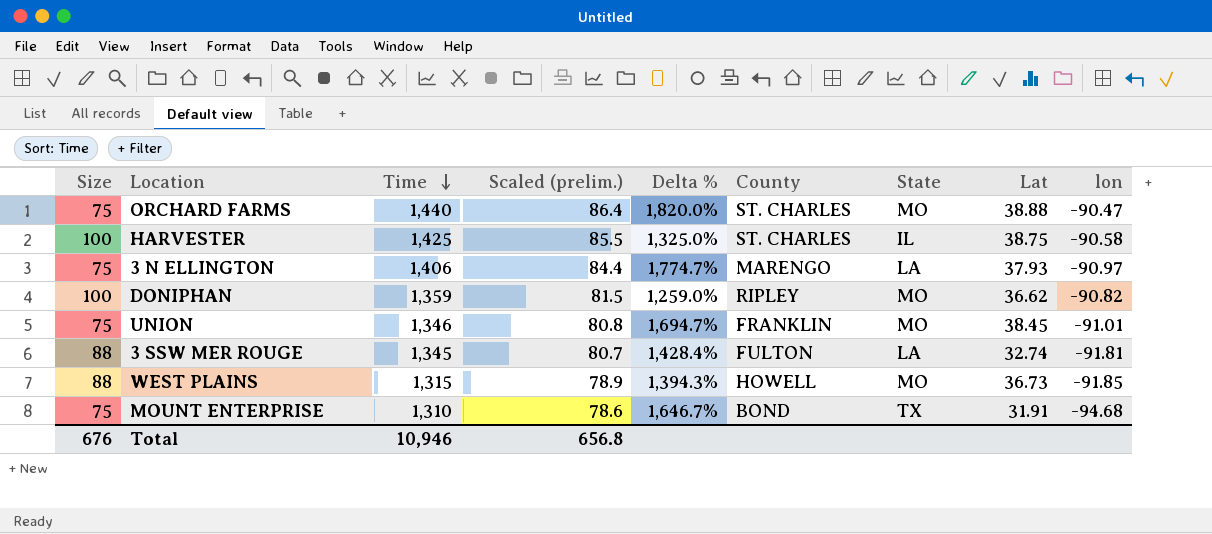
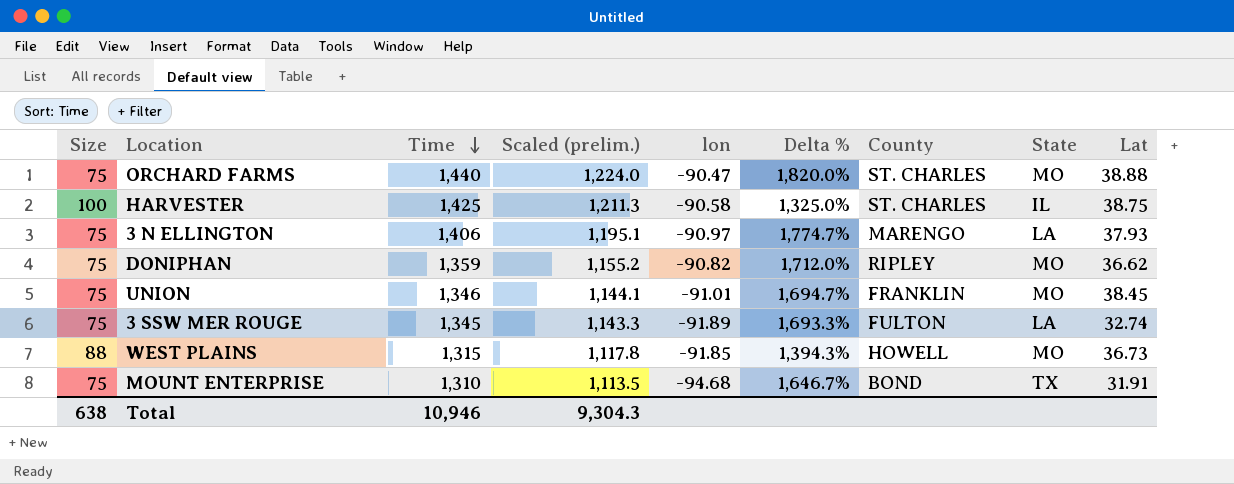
column Scaled (prelim.) | formula: [Time] * 0.06 -> [Time] * 0.85
column lon | position: 9 -> 5
DONIPHAN | Size: 100 -> 75
DONIPHAN | Delta %: 1,259.0% -> 1,712.0%
3 SSW MER ROUGE | Size: 88 -> 75
3 SSW MER ROUGE | lon: -91.81 -> -91.89
3 SSW MER ROUGE | Delta %: 1,428.4% -> 1,693.3%
Total | Size: 676 -> 638
Total | Scaled (prelim.): 656.8 -> 9,304.3

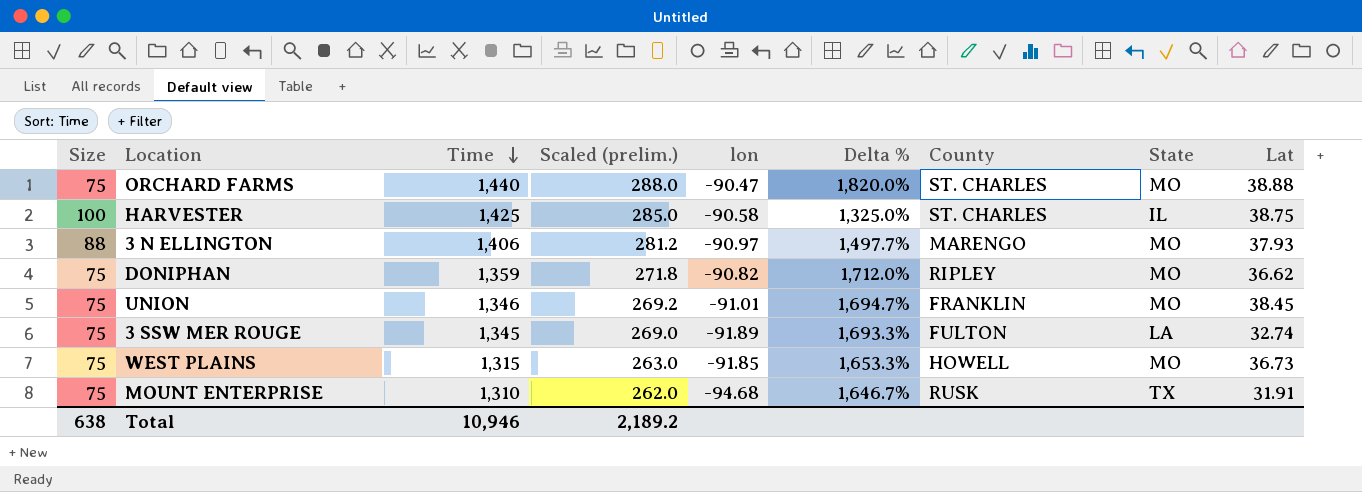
column Scaled (prelim.) | formula: [Time] * 0.85 -> [Time] * 0.2
3 N ELLINGTON | Size: 75 -> 88
3 N ELLINGTON | Delta %: 1,774.7% -> 1,497.7%
3 N ELLINGTON | State: LA -> MO
WEST PLAINS | Size: 88 -> 75
WEST PLAINS | Delta %: 1,394.3% -> 1,653.3%
MOUNT ENTERPRISE | County: BOND -> RUSK
Total | Scaled (prelim.): 9,304.3 -> 2,189.2

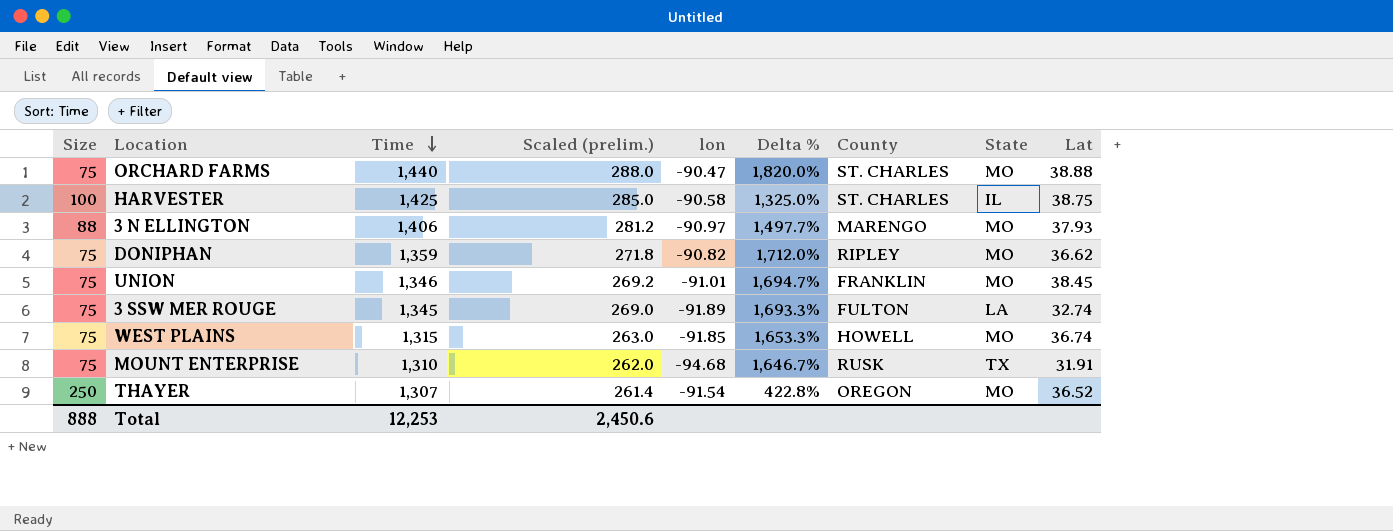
WEST PLAINS | Lat: 36.73 -> 36.74
row THAYER: none -> 250 | 1,307 | 261.4 | -91.54 | 422.8% | OREGON | MO | 36.52
Total | Size: 638 -> 888
Total | Time: 10,946 -> 12,253
Total | Scaled (prelim.): 2,189.2 -> 2,450.6

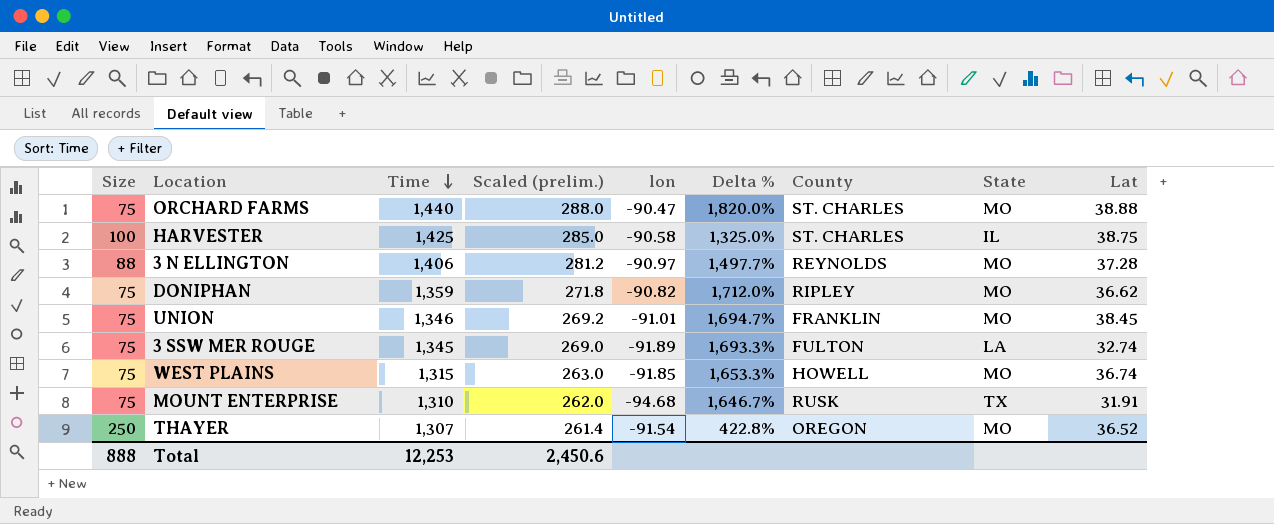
3 N ELLINGTON | County: MARENGO -> REYNOLDS
3 N ELLINGTON | Lat: 37.93 -> 37.28

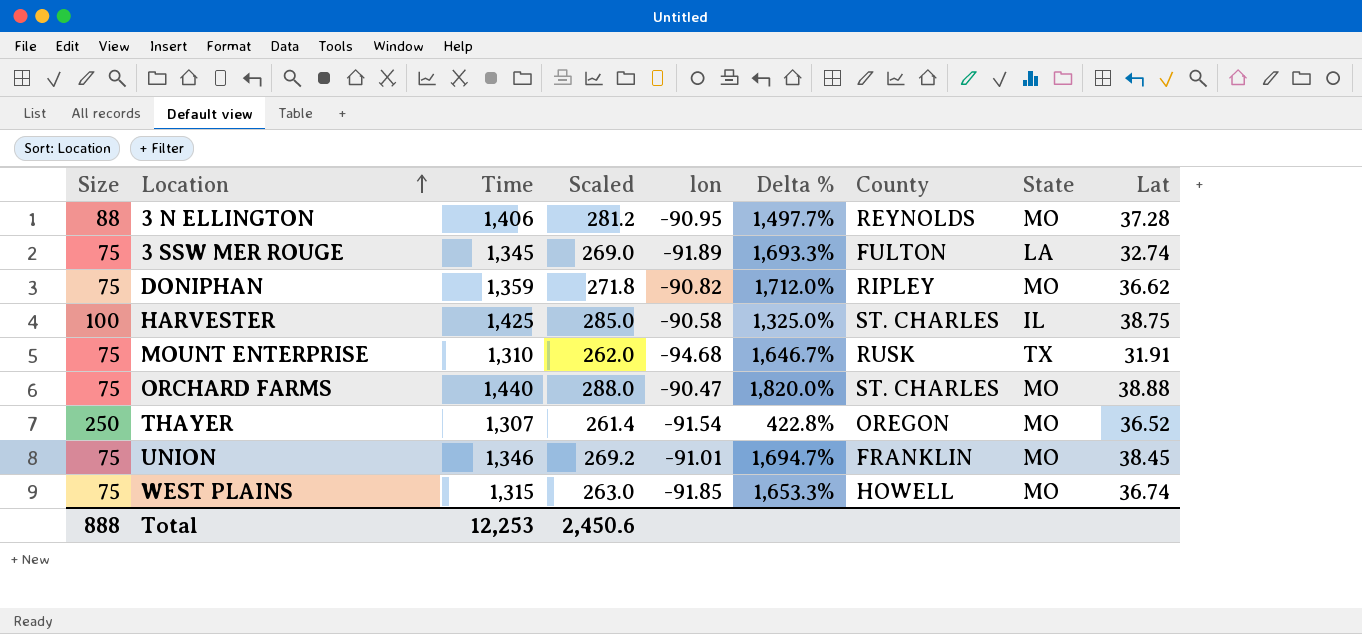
row order: Time descending -> Location ascending
column name: Scaled (prelim.) -> Scaled
3 N ELLINGTON | lon: -90.97 -> -90.95

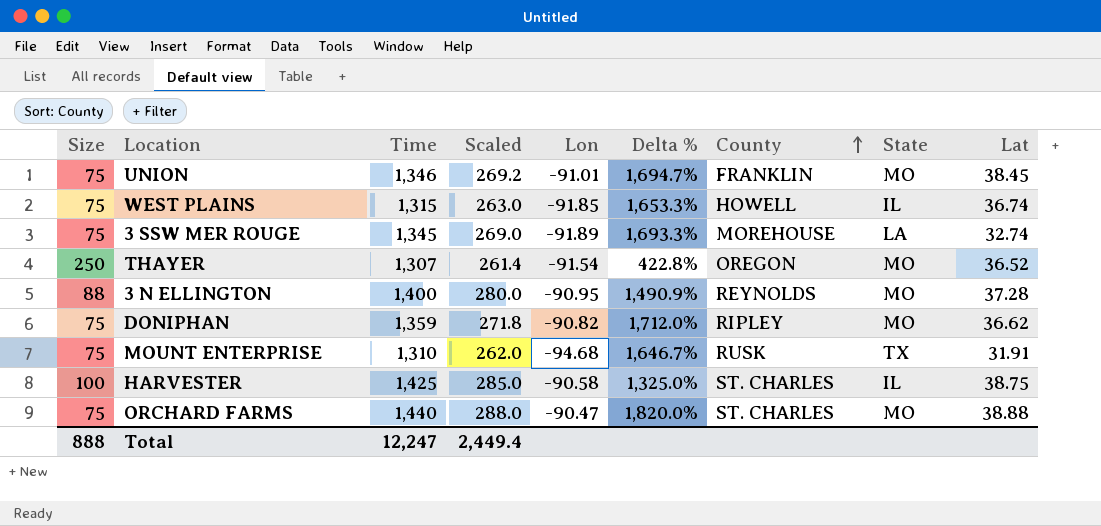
row order: Location ascending -> County ascending
column name: lon -> Lon
WEST PLAINS | State: MO -> IL
3 SSW MER ROUGE | County: FULTON -> MOREHOUSE
3 N ELLINGTON | Time: 1,406 -> 1,400
3 N ELLINGTON | Scaled: 281.2 -> 280.0
3 N ELLINGTON | Delta %: 1,497.7% -> 1,490.9%
Total | Time: 12,253 -> 12,247
Total | Scaled: 2,450.6 -> 2,449.4

